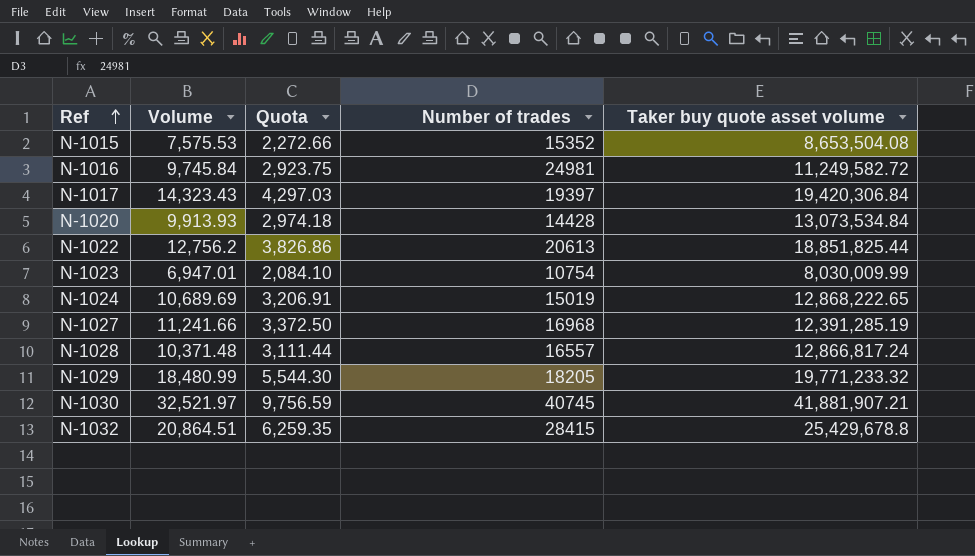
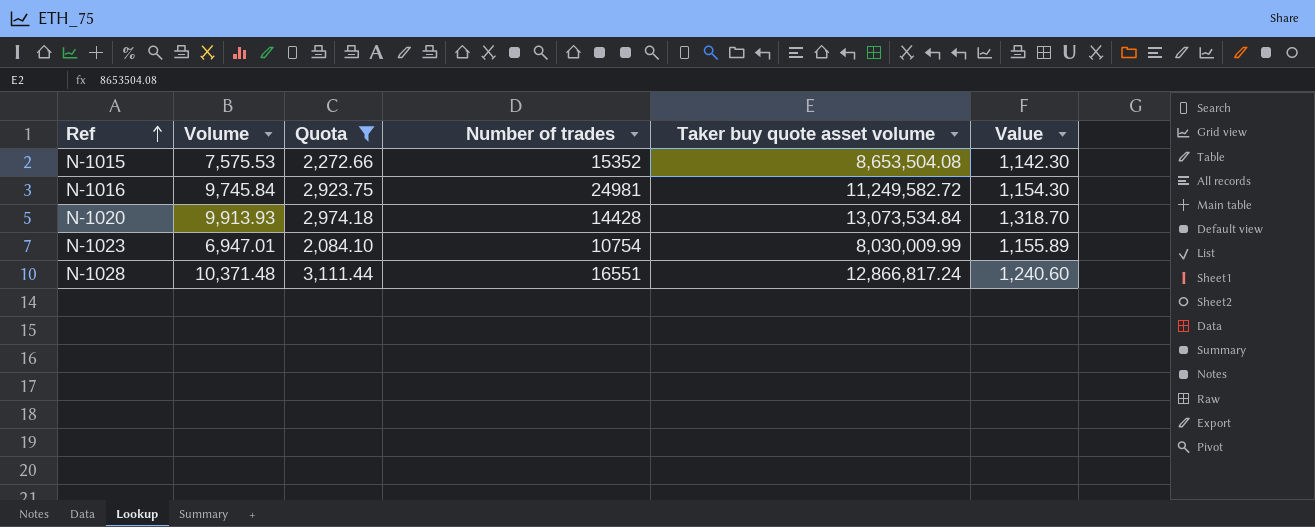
filter: none -> Quota <= 3,111.44
column Value | formula: none -> [Taker buy quote asset volume] / [Volume]
N-1028 | Number of trades: 16557 -> 16551

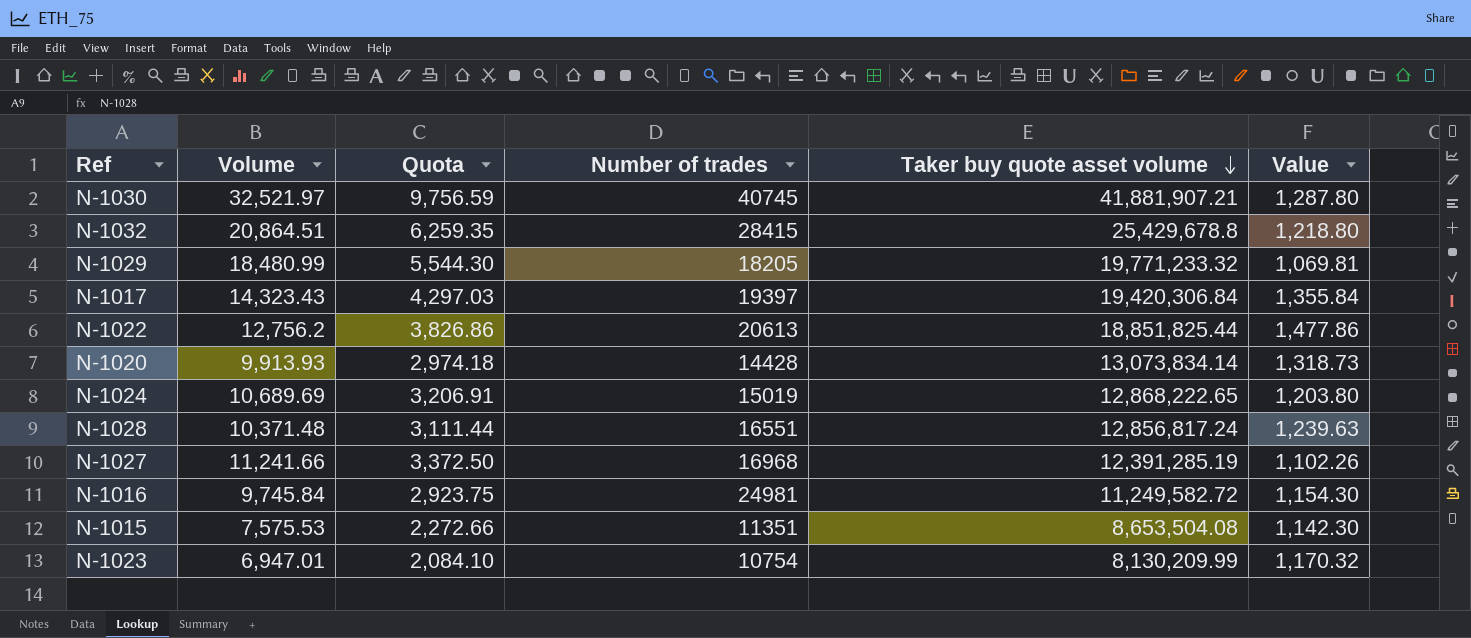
filter: Quota <= 3,111.44 -> none
row order: Ref ascending -> Taker buy quote asset volume descending
N-1020 | Taker buy quote asset volume: 13,073,534.84 -> 13,073,834.14
N-1020 | Value: 1,318.70 -> 1,318.73
N-1028 | Taker buy quote asset volume: 12,866,817.24 -> 12,856,817.24
N-1028 | Value: 1,240.60 -> 1,239.63
N-1015 | Number of trades: 15352 -> 11351
N-1023 | Taker buy quote asset volume: 8,030,009.99 -> 8,130,209.99
N-1023 | Value: 1,155.89 -> 1,170.32

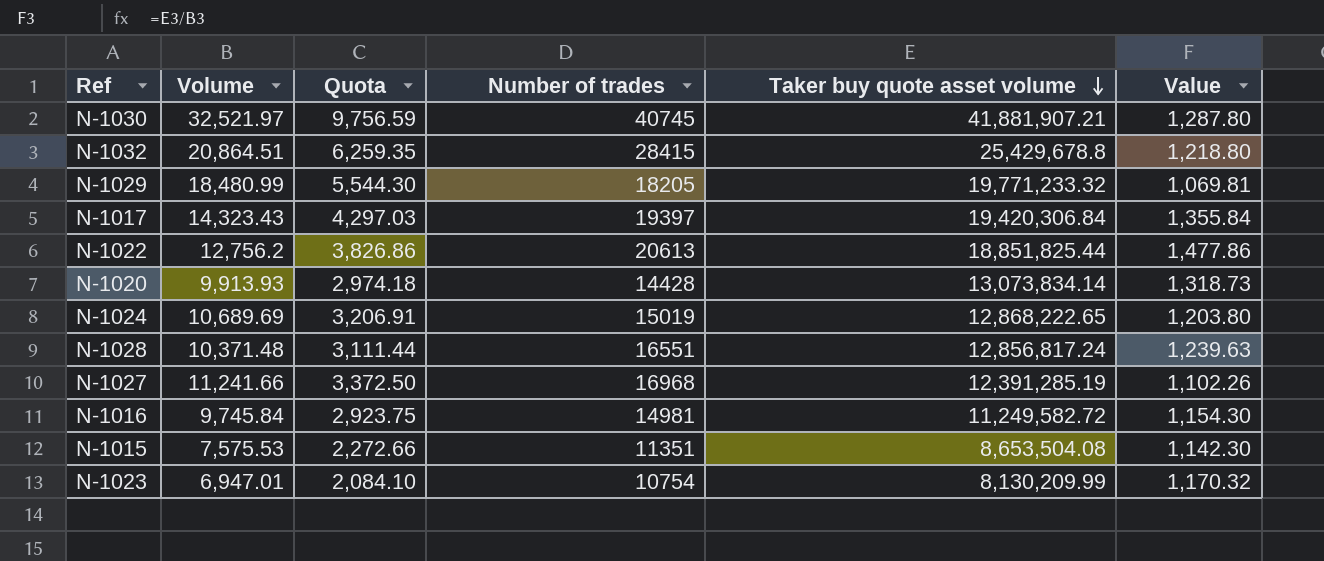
N-1016 | Number of trades: 24981 -> 14981

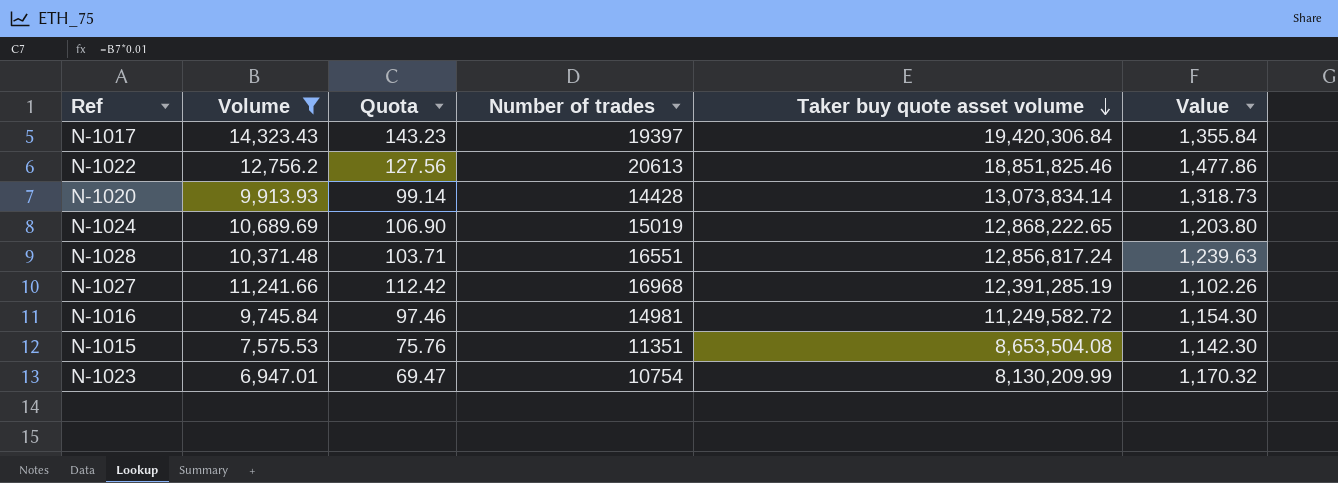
filter: none -> Volume <= 14,323.43
column Quota | formula: [Volume] * 0.3 -> [Volume] * 0.01
N-1022 | Taker buy quote asset volume: 18,851,825.44 -> 18,851,825.46

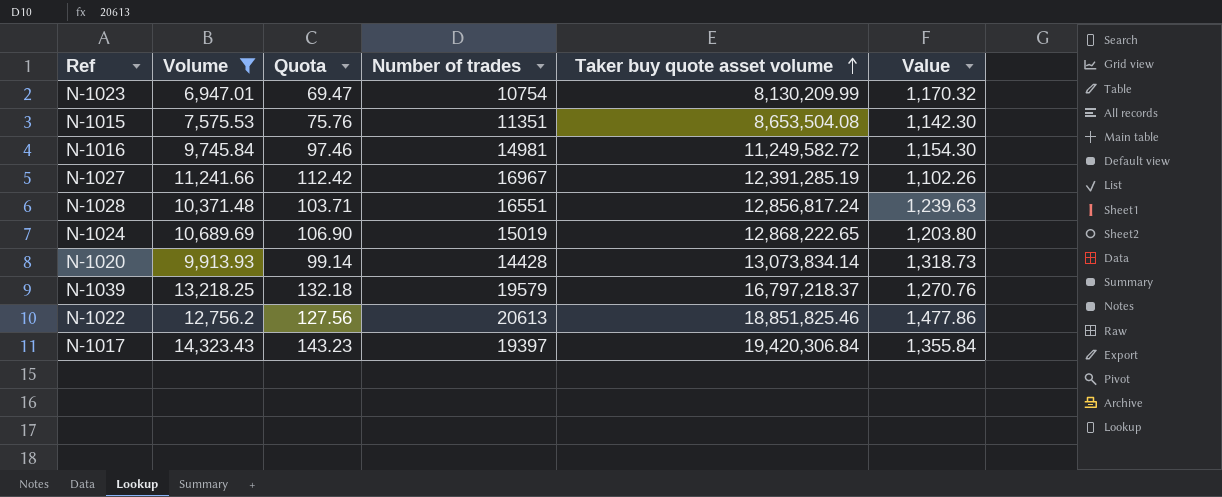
row order: Taker buy quote asset volume descending -> Taker buy quote asset volume ascending
N-1027 | Number of trades: 16968 -> 16967
row N-1039: none -> 13,218.25 | 132.18 | 19579 | 16,797,218.37 | 1,270.76

